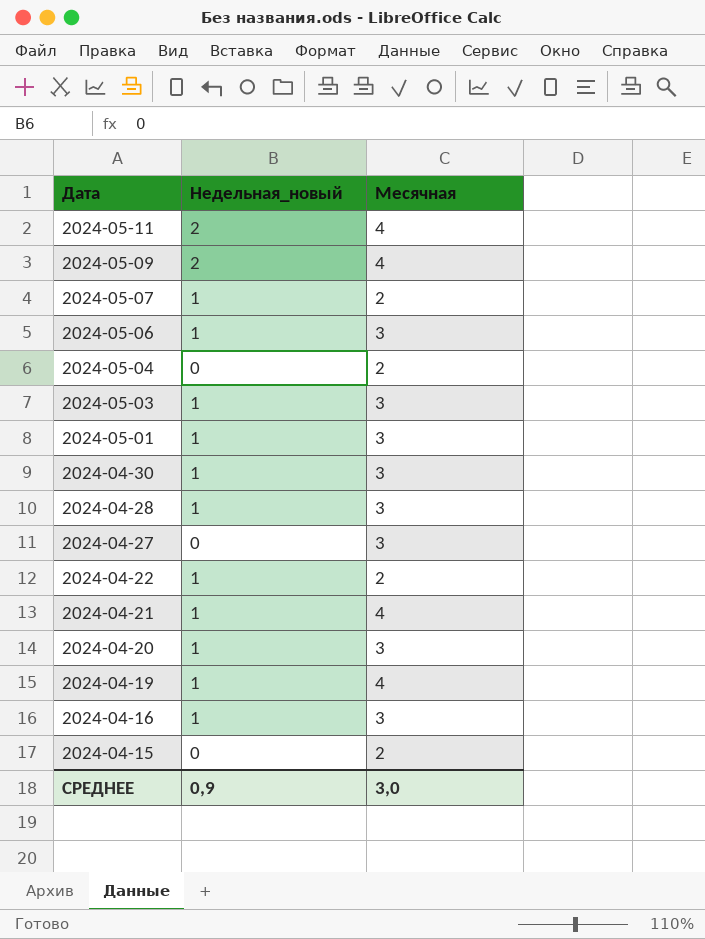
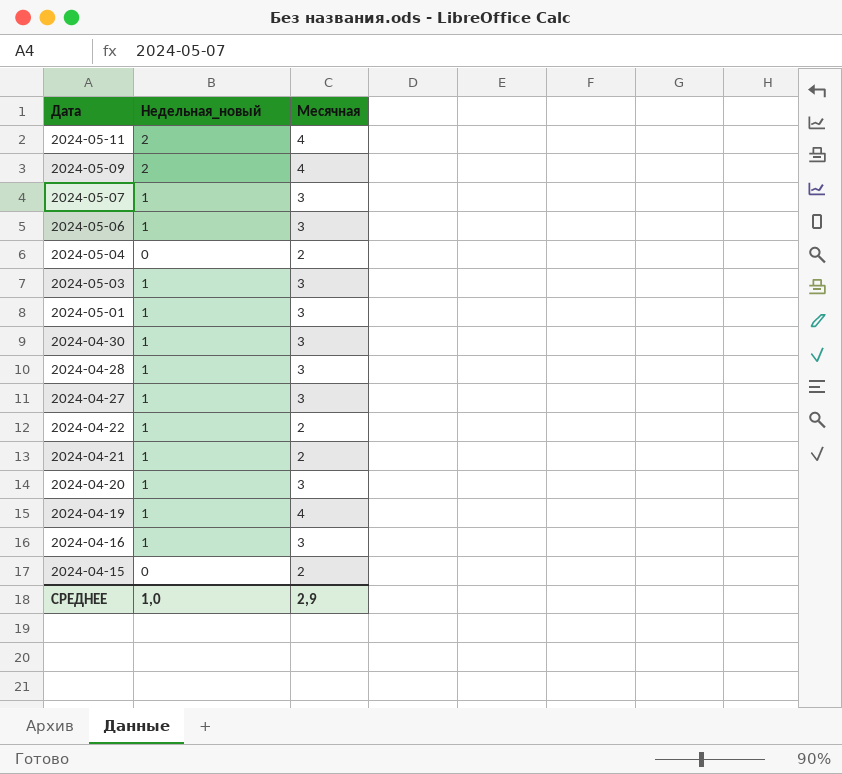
2024-05-07 | Месячная: 2 -> 3
2024-04-27 | Недельная_новый: 0 -> 1
2024-04-21 | Месячная: 4 -> 2
СРЕДНЕЕ | Недельная_новый: 0,9 -> 1,0
СРЕДНЕЕ | Месячная: 3,0 -> 2,9

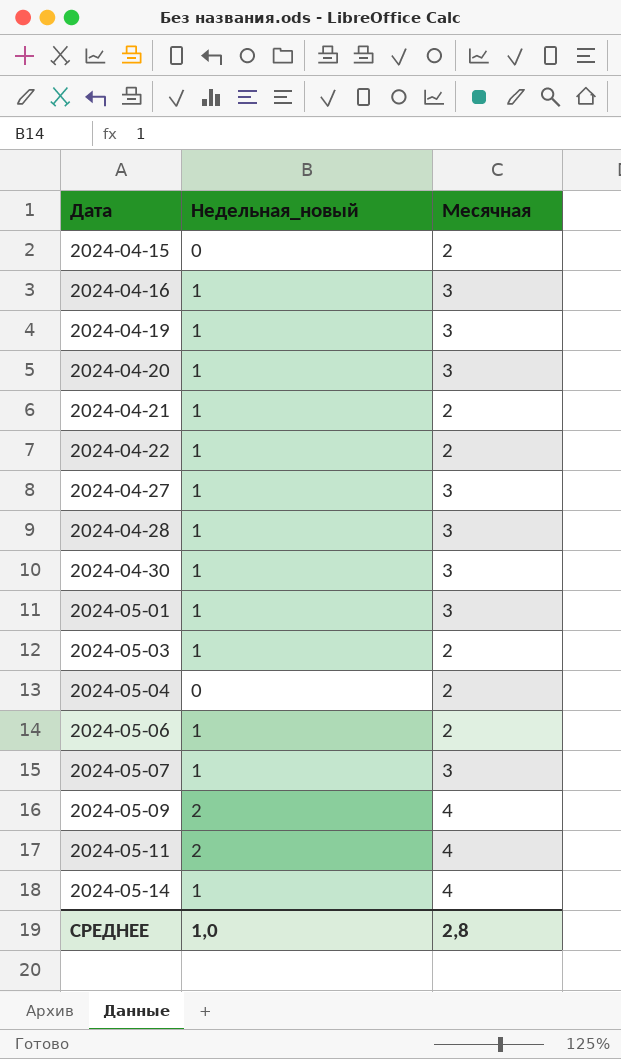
row order: Дата descending -> Дата ascending
2024-04-19 | Месячная: 4 -> 3
2024-05-03 | Месячная: 3 -> 2
2024-05-06 | Месячная: 3 -> 2
row 2024-05-14: none -> 1 | 4
СРЕДНЕЕ | Месячная: 2,9 -> 2,8

